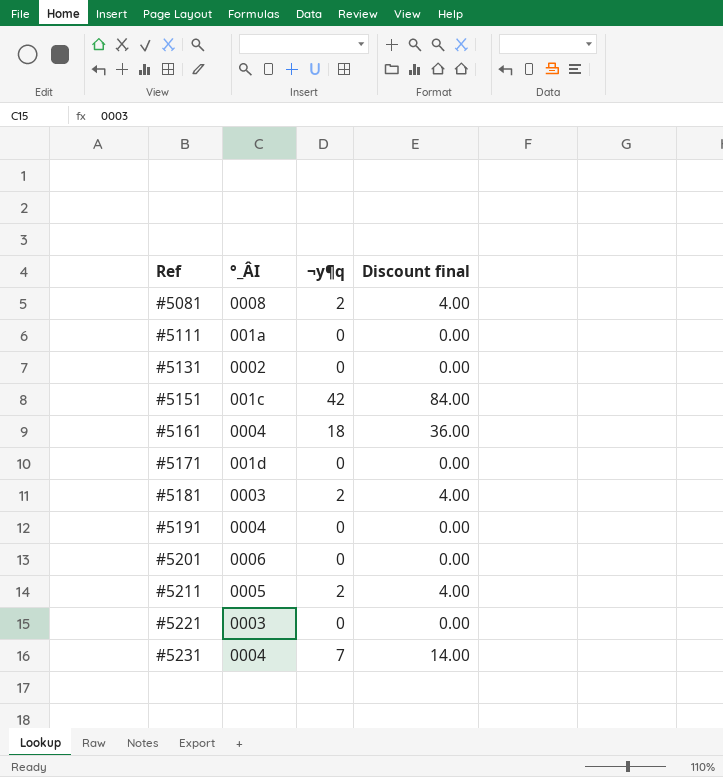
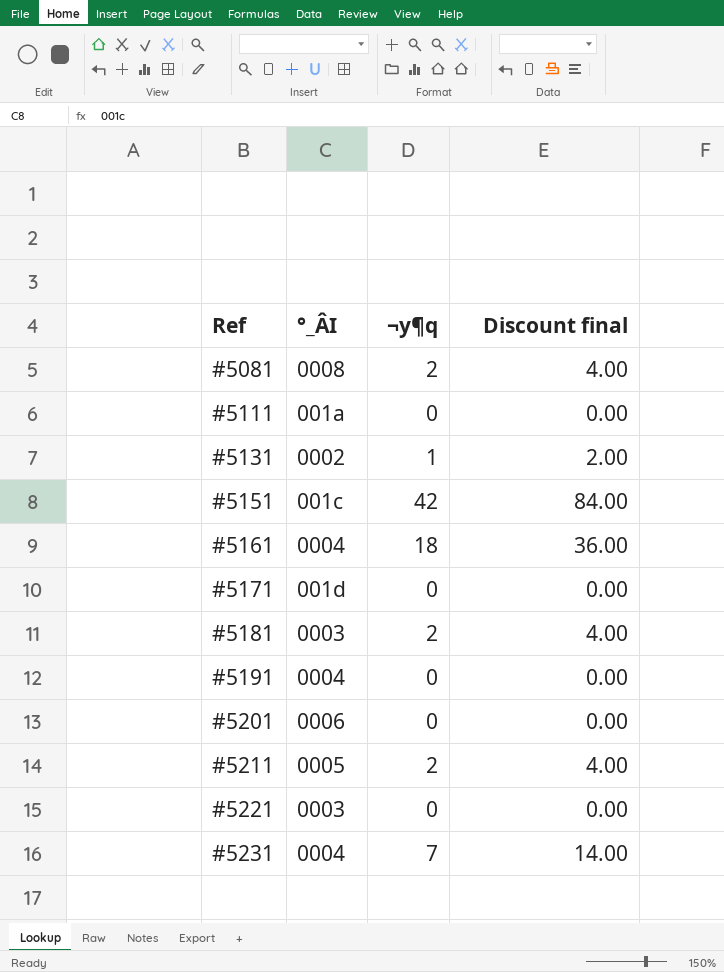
#5131 | ¬y¶q: 0 -> 1
#5131 | Discount final: 0.00 -> 2.00

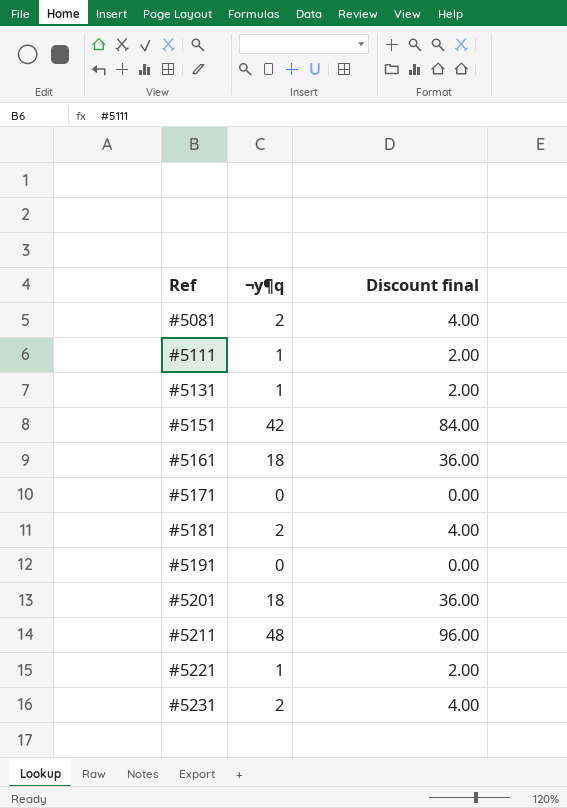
column °_ÂI | position: 2 -> none
#5111 | ¬y¶q: 0 -> 1
#5111 | Discount final: 0.00 -> 2.00
#5201 | ¬y¶q: 0 -> 18
#5201 | Discount final: 0.00 -> 36.00
#5211 | ¬y¶q: 2 -> 48
#5211 | Discount final: 4.00 -> 96.00
#5221 | ¬y¶q: 0 -> 1
#5221 | Discount final: 0.00 -> 2.00
#5231 | ¬y¶q: 7 -> 2
#5231 | Discount final: 14.00 -> 4.00

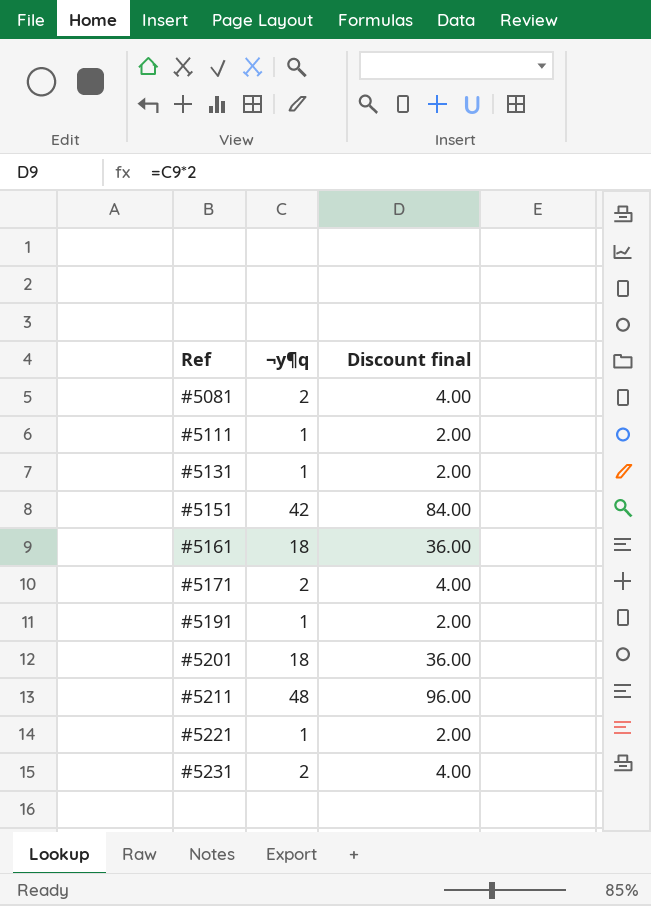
row #5181: 2 | 4.00 -> none
#5171 | ¬y¶q: 0 -> 2
#5171 | Discount final: 0.00 -> 4.00
#5191 | ¬y¶q: 0 -> 1
#5191 | Discount final: 0.00 -> 2.00

